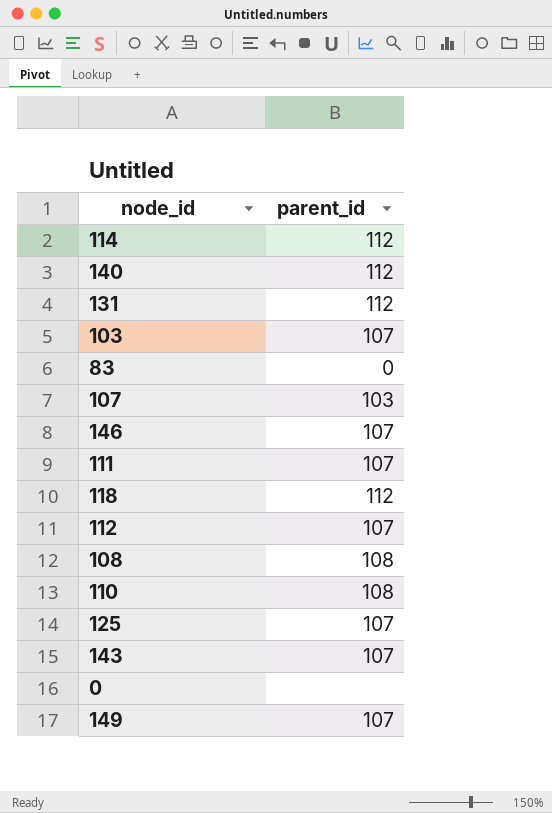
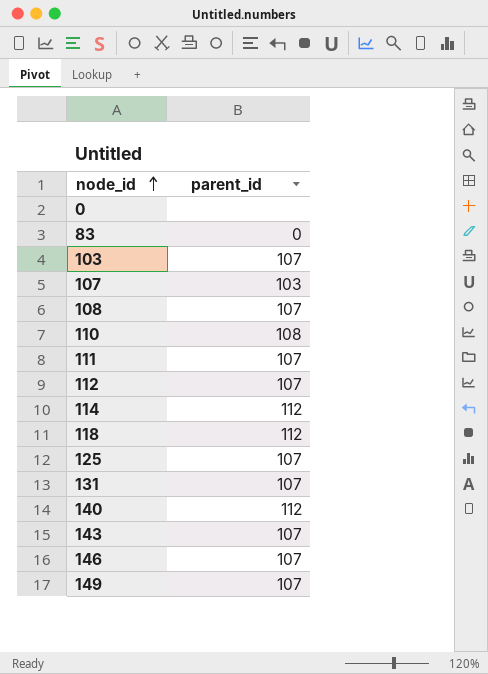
row order: none -> node_id ascending
108 | parent_id: 108 -> 107
131 | parent_id: 112 -> 107

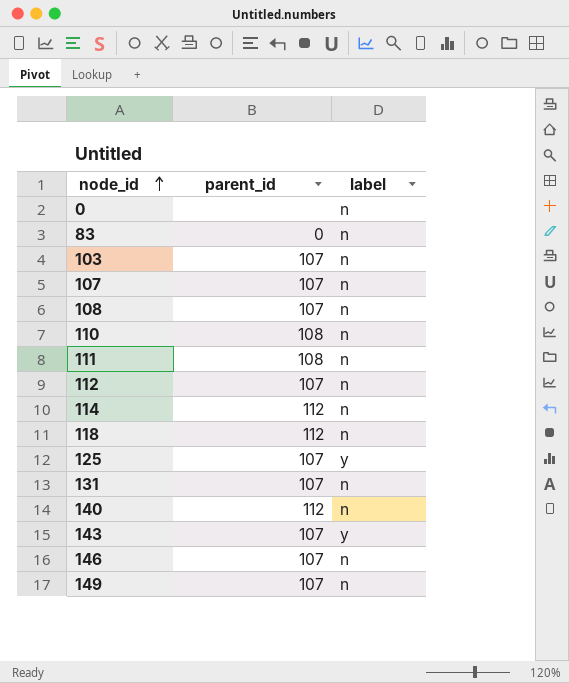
column label | position: none -> 3
107 | parent_id: 103 -> 107
111 | parent_id: 107 -> 108

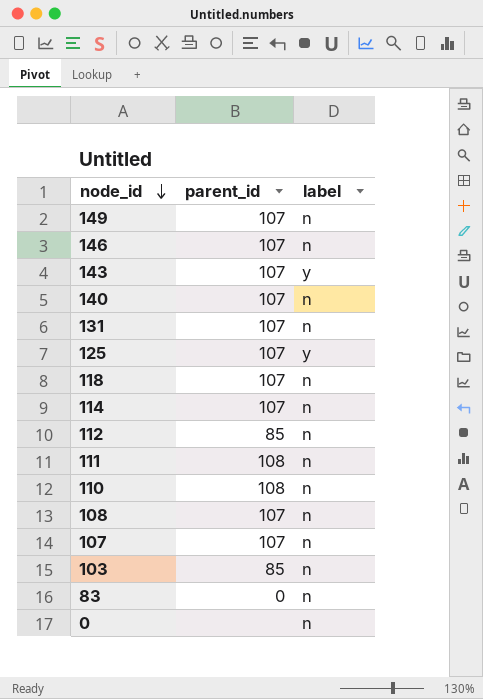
row order: node_id ascending -> node_id descending
140 | parent_id: 112 -> 107
118 | parent_id: 112 -> 107
114 | parent_id: 112 -> 107
112 | parent_id: 107 -> 85
103 | parent_id: 107 -> 85

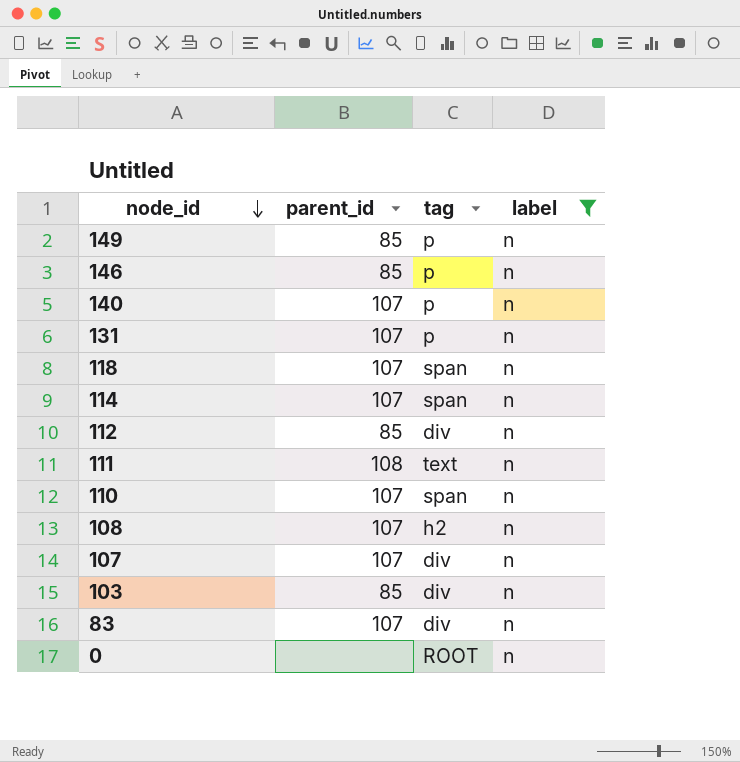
filter: none -> label = n
column tag | position: none -> 3
149 | parent_id: 107 -> 85
146 | parent_id: 107 -> 85
110 | parent_id: 108 -> 107
83 | parent_id: 0 -> 107

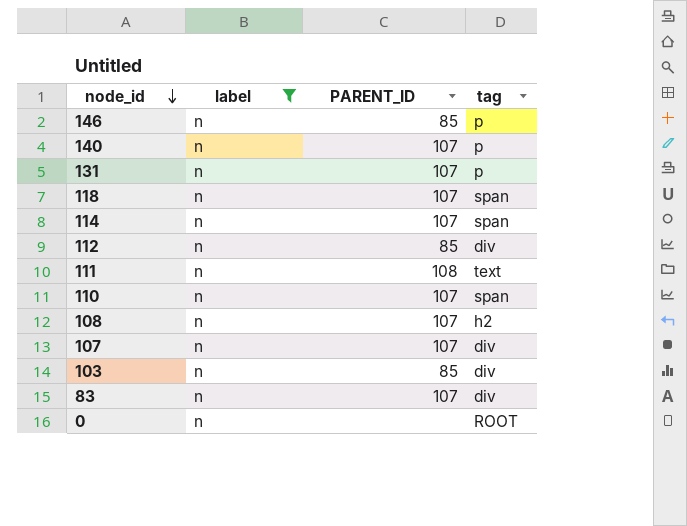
column label | position: 4 -> 2
column name: parent_id -> PARENT_ID
row 149: 85 | p | n -> none

